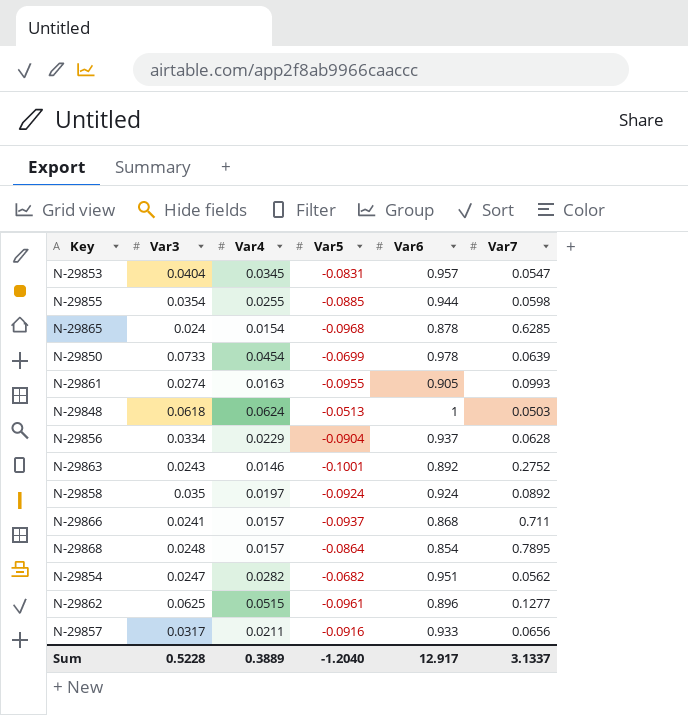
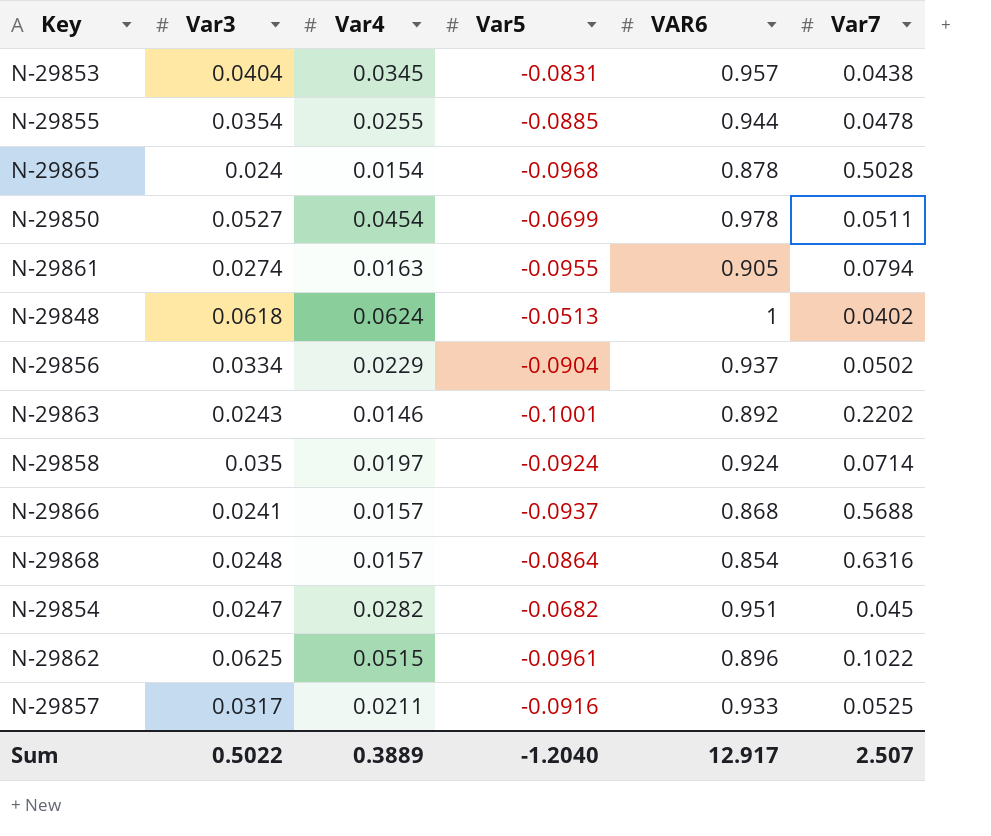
column name: Var6 -> VAR6
N-29853 | Var7: 0.0547 -> 0.0438
N-29855 | Var7: 0.0598 -> 0.0478
N-29865 | Var7: 0.6285 -> 0.5028
N-29850 | Var3: 0.0733 -> 0.0527
N-29850 | Var7: 0.0639 -> 0.0511
N-29861 | Var7: 0.0993 -> 0.0794
N-29848 | Var7: 0.0503 -> 0.0402
N-29856 | Var7: 0.0628 -> 0.0502
N-29863 | Var7: 0.2752 -> 0.2202
N-29858 | Var7: 0.0892 -> 0.0714
N-29866 | Var7: 0.711 -> 0.5688
N-29868 | Var7: 0.7895 -> 0.6316
N-29854 | Var7: 0.0562 -> 0.045
N-29862 | Var7: 0.1277 -> 0.1022
N-29857 | Var7: 0.0656 -> 0.0525
Sum | Var3: 0.5228 -> 0.5022
Sum | Var7: 3.1337 -> 2.507

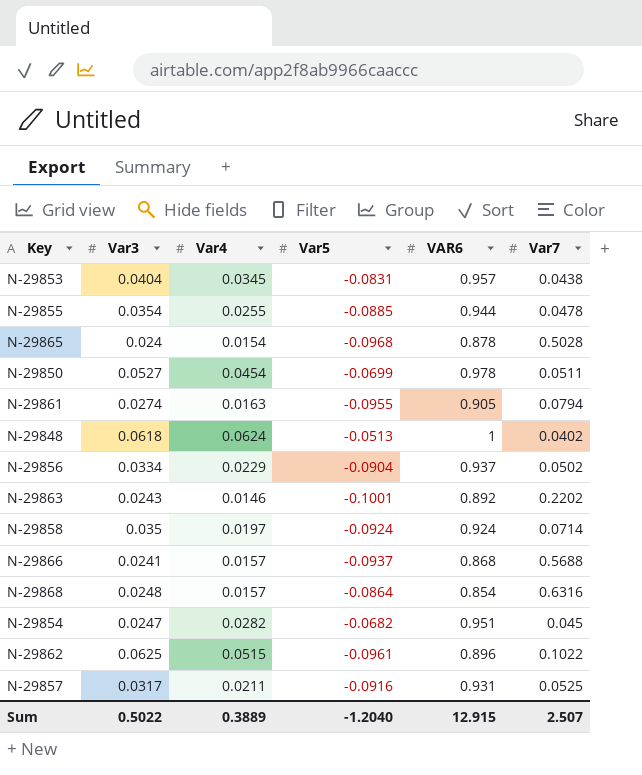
N-29857 | VAR6: 0.933 -> 0.931
Sum | VAR6: 12.917 -> 12.915

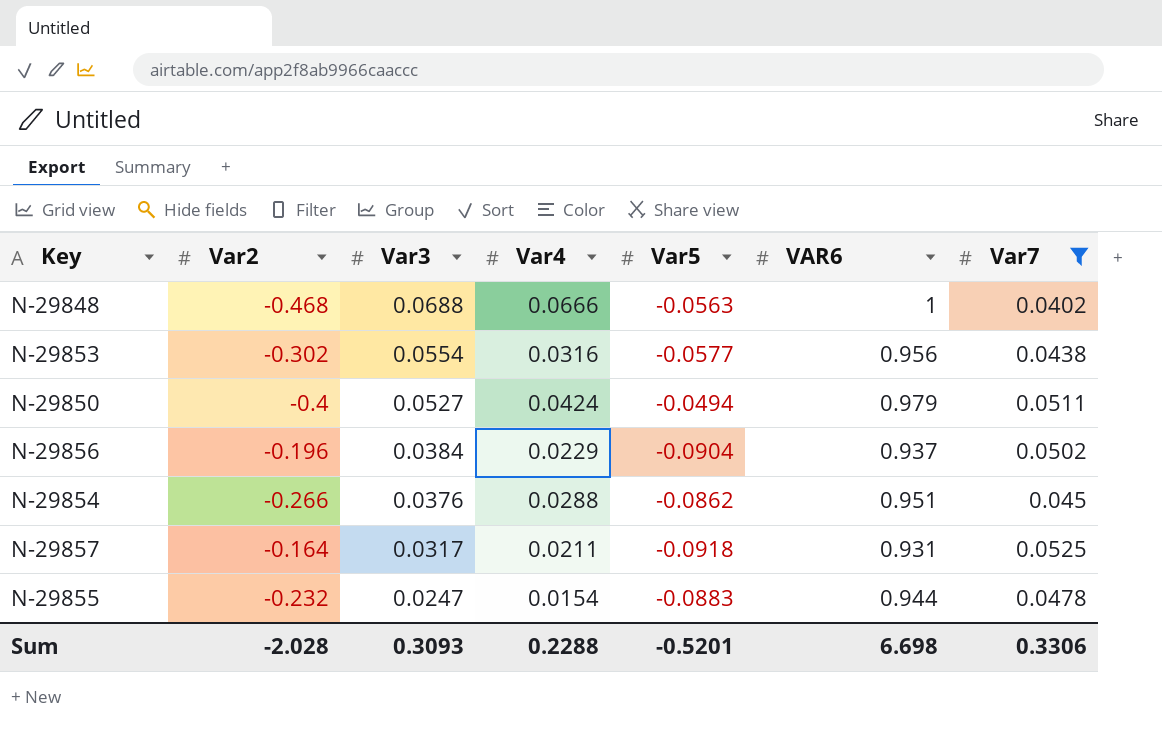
filter: none -> Var7 <= 0.0525
row order: none -> Var3 descending
column Var2 | position: none -> 2
N-29848 | Var3: 0.0618 -> 0.0688
N-29848 | Var4: 0.0624 -> 0.0666
N-29848 | Var5: -0.0513 -> -0.0563
N-29853 | Var3: 0.0404 -> 0.0554
N-29853 | Var4: 0.0345 -> 0.0316
N-29853 | Var5: -0.0831 -> -0.0577
N-29853 | VAR6: 0.957 -> 0.956
N-29850 | Var4: 0.0454 -> 0.0424
N-29850 | Var5: -0.0699 -> -0.0494
N-29850 | VAR6: 0.978 -> 0.979
N-29856 | Var3: 0.0334 -> 0.0384
N-29854 | Var3: 0.0247 -> 0.0376
N-29854 | Var4: 0.0282 -> 0.0288
N-29854 | Var5: -0.0682 -> -0.0862
N-29857 | Var5: -0.0916 -> -0.0918
N-29855 | Var3: 0.0354 -> 0.0247
N-29855 | Var4: 0.0255 -> 0.0154
N-29855 | Var5: -0.0885 -> -0.0883
Sum | Var3: 0.5022 -> 0.3093
Sum | Var4: 0.3889 -> 0.2288
Sum | Var5: -1.2040 -> -0.5201
Sum | VAR6: 12.915 -> 6.698
Sum | Var7: 2.507 -> 0.3306

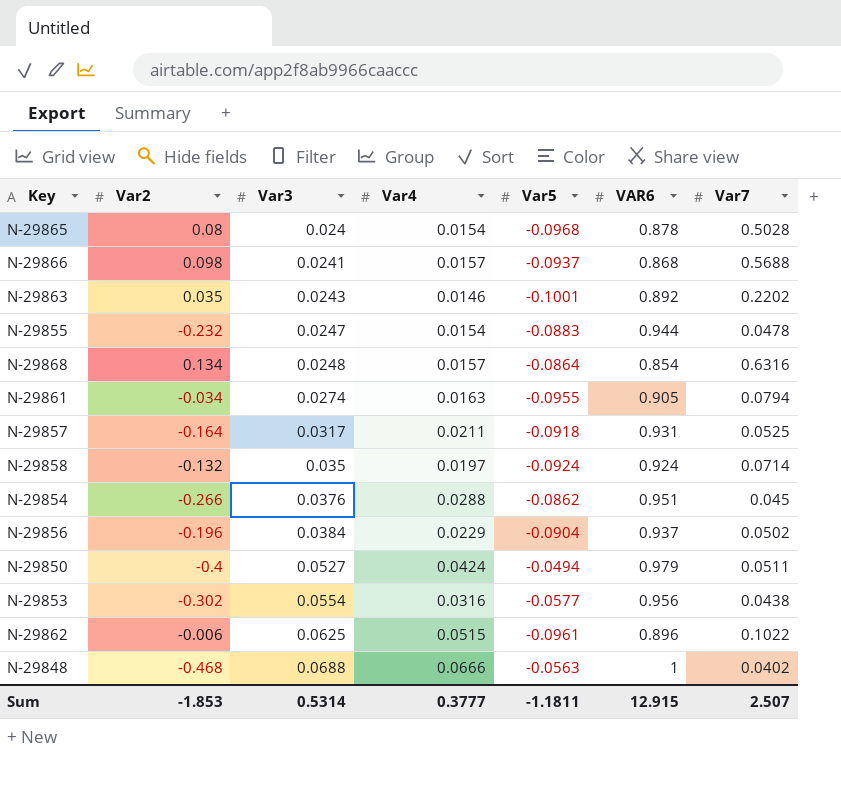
filter: Var7 <= 0.0525 -> none
row order: Var3 descending -> Var3 ascending
Sum | Var2: -2.028 -> -1.853
Sum | Var3: 0.3093 -> 0.5314
Sum | Var4: 0.2288 -> 0.3777
Sum | Var5: -0.5201 -> -1.1811
Sum | VAR6: 6.698 -> 12.915
Sum | Var7: 0.3306 -> 2.507

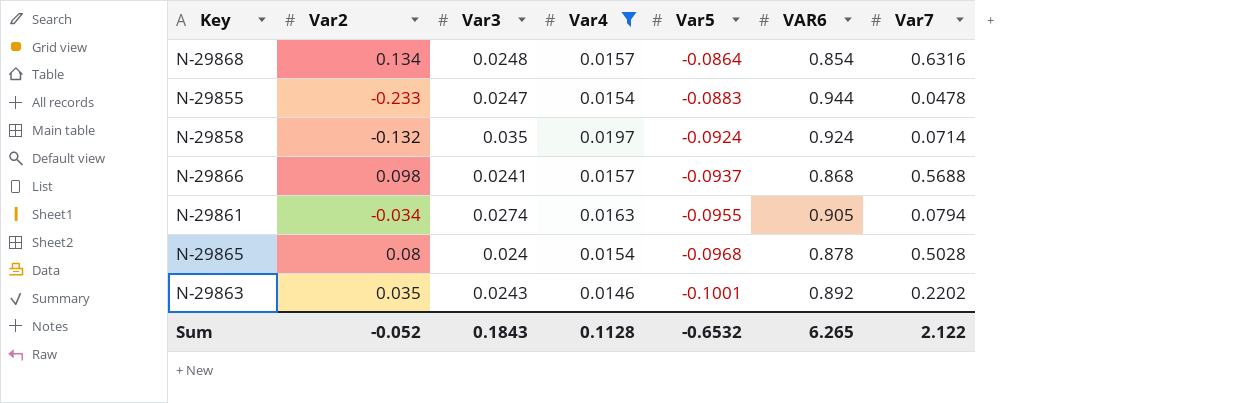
filter: none -> Var4 <= 0.0197
row order: Var3 ascending -> Var5 descending
N-29855 | Var2: -0.232 -> -0.233
Sum | Var2: -1.853 -> -0.052
Sum | Var3: 0.5314 -> 0.1843
Sum | Var4: 0.3777 -> 0.1128
Sum | Var5: -1.1811 -> -0.6532
Sum | VAR6: 12.915 -> 6.265
Sum | Var7: 2.507 -> 2.122

